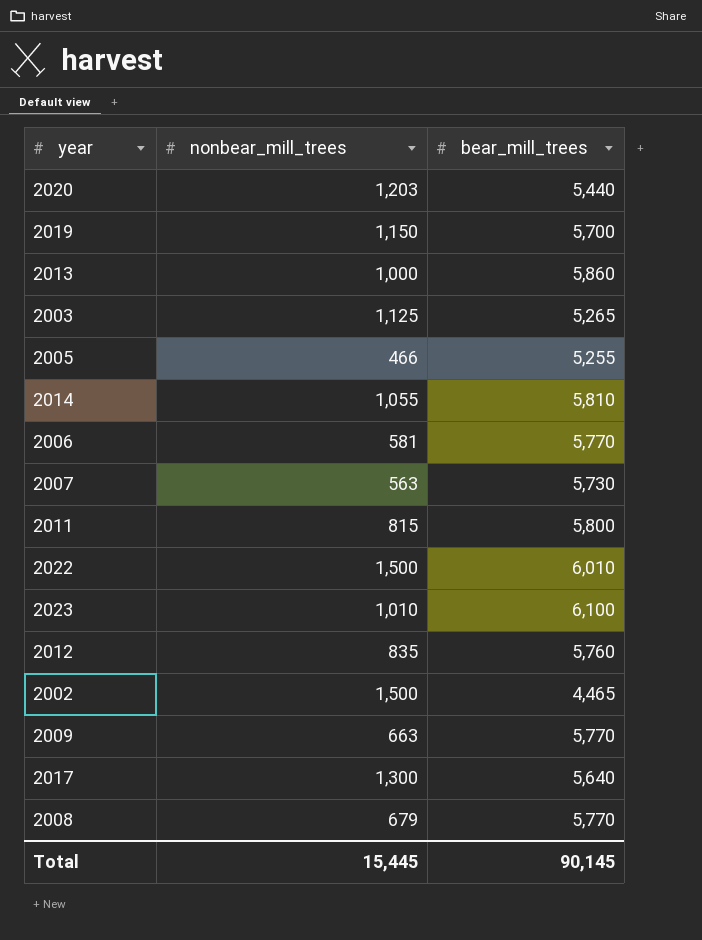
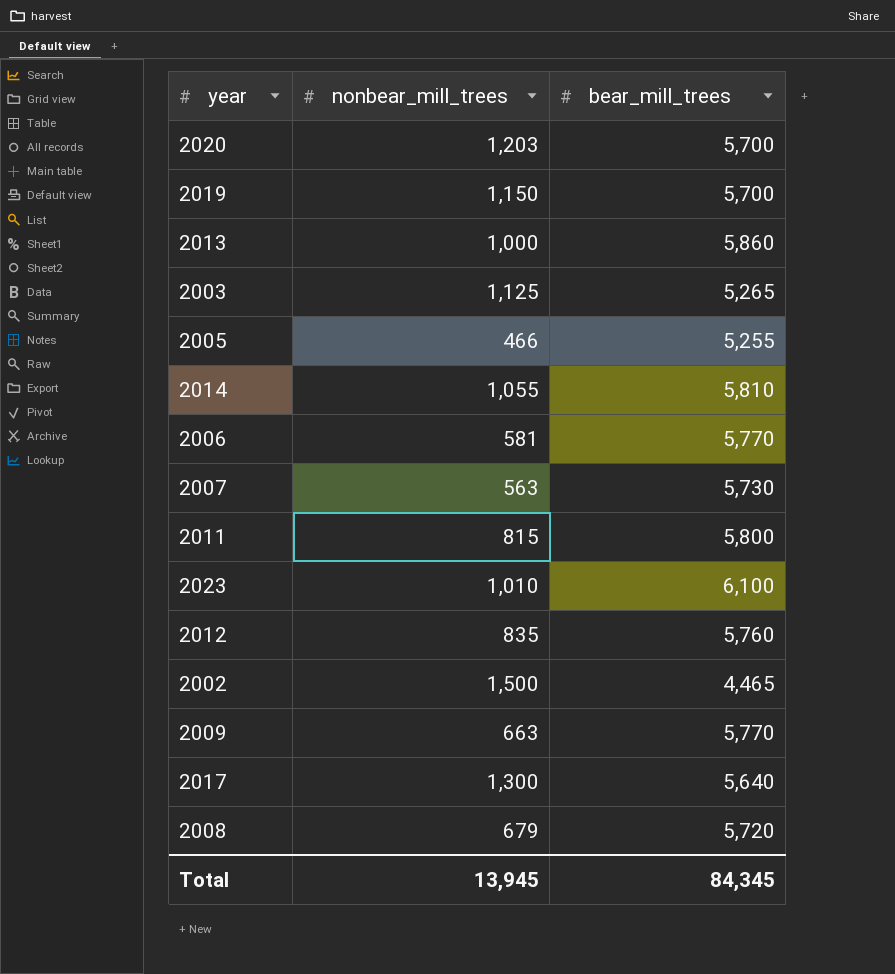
row 2022: 1,500 | 6,010 -> none
2020 | bear_mill_trees: 5,440 -> 5,700
2008 | bear_mill_trees: 5,770 -> 5,720
Total | nonbear_mill_trees: 15,445 -> 13,945
Total | bear_mill_trees: 90,145 -> 84,345

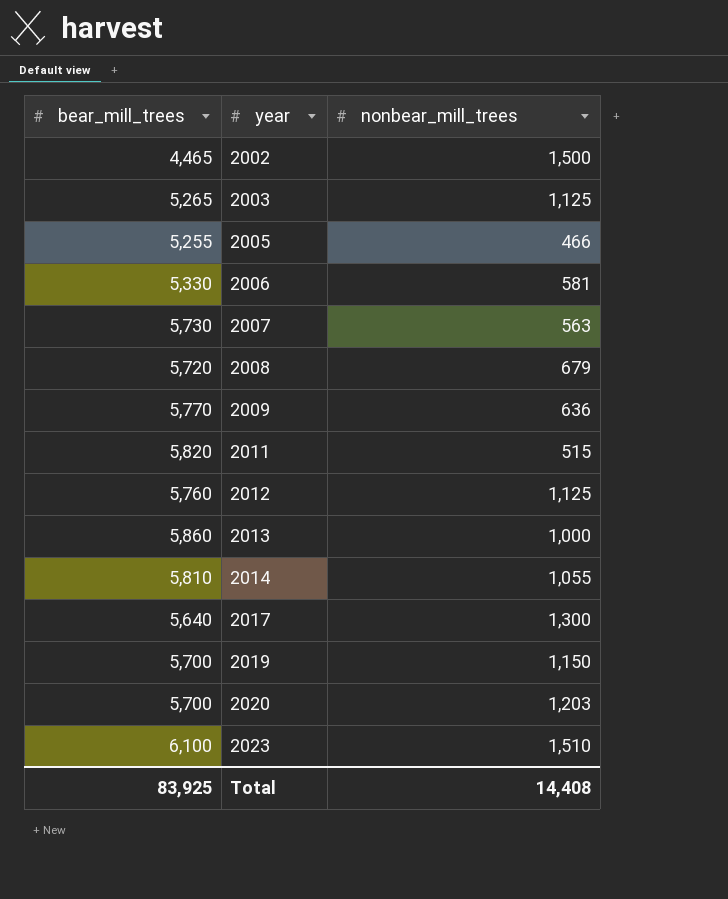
row order: none -> year ascending
column bear_mill_trees | position: 3 -> 1
2006 | bear_mill_trees: 5,770 -> 5,330
2009 | nonbear_mill_trees: 663 -> 636
2011 | bear_mill_trees: 5,800 -> 5,820
2011 | nonbear_mill_trees: 815 -> 515
2012 | nonbear_mill_trees: 835 -> 1,125
2023 | nonbear_mill_trees: 1,010 -> 1,510
Total | bear_mill_trees: 84,345 -> 83,925
Total | nonbear_mill_trees: 13,945 -> 14,408

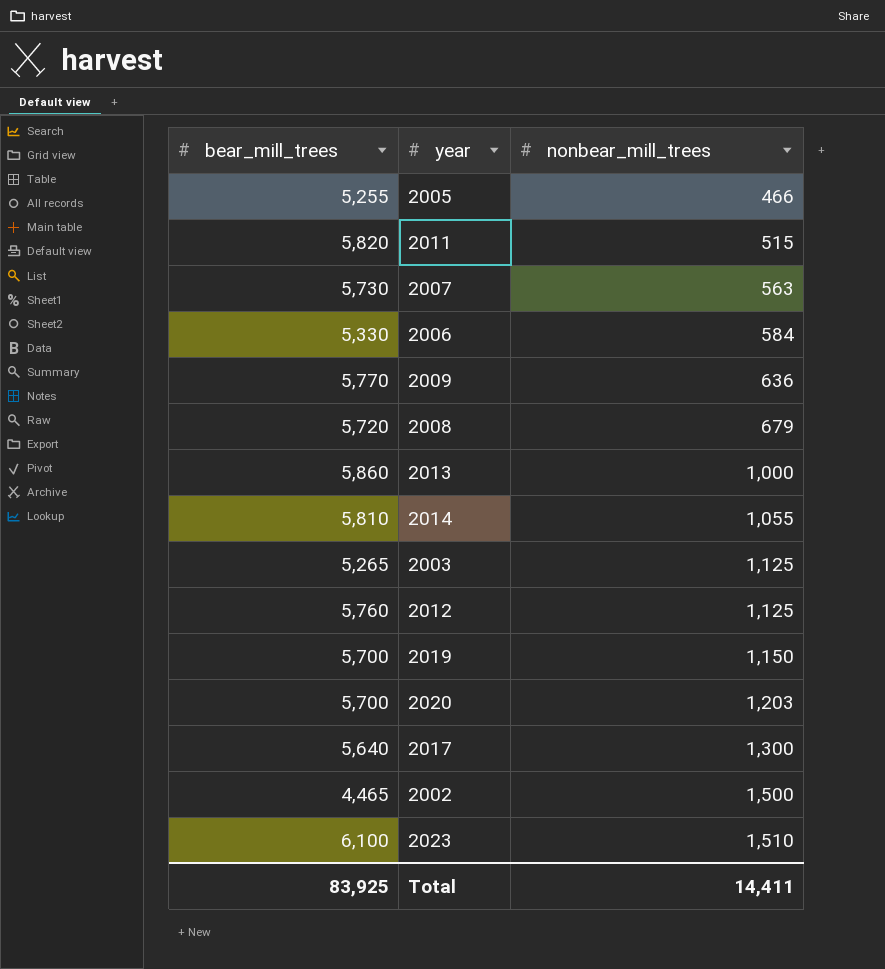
row order: year ascending -> nonbear_mill_trees ascending
2006 | nonbear_mill_trees: 581 -> 584
Total | nonbear_mill_trees: 14,408 -> 14,411

